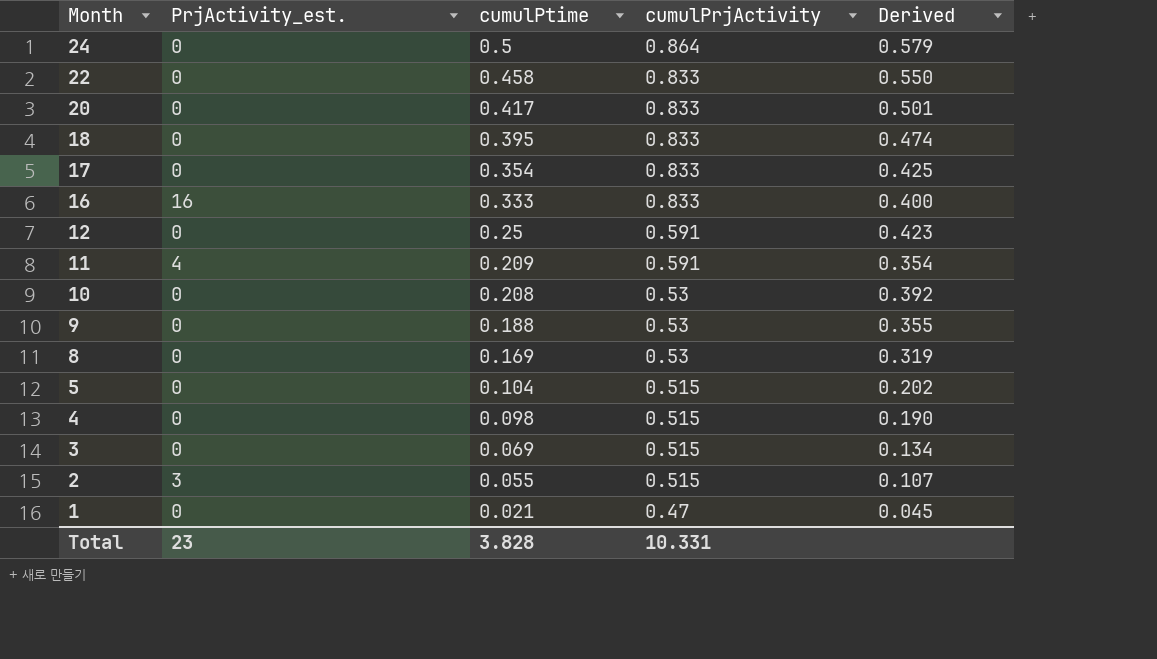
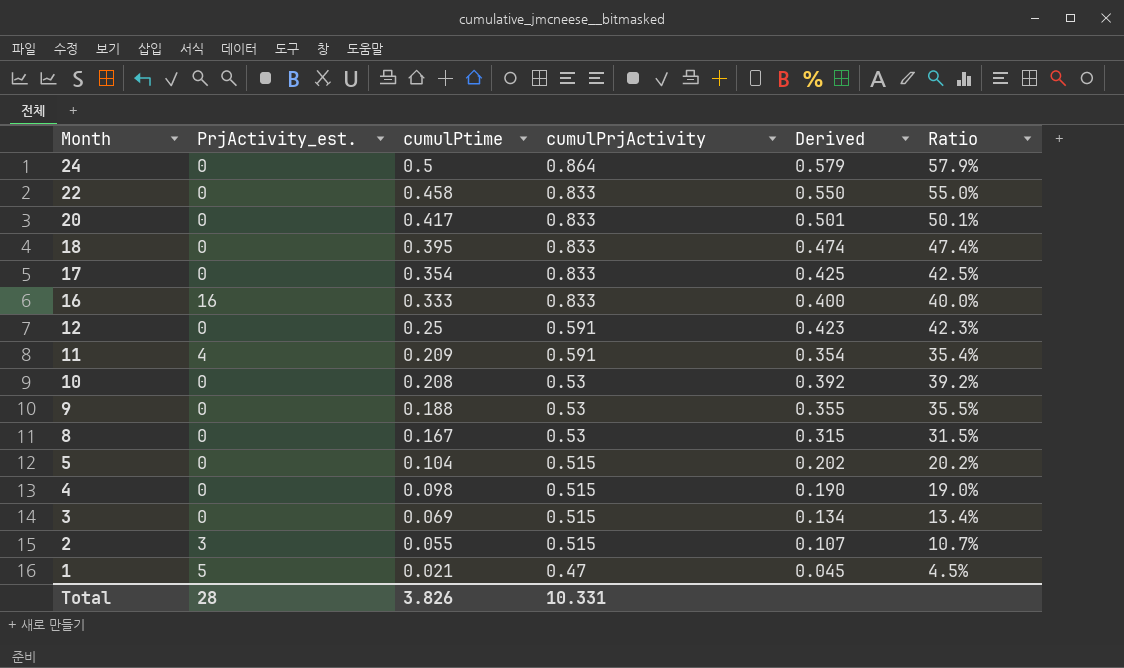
column Ratio | formula: none -> [cumulPtime] / [cumulPrjActivity]
8 | cumulPtime: 0.169 -> 0.167
8 | Derived: 0.319 -> 0.315
1 | PrjActivity_est.: 0 -> 5
Total | PrjActivity_est.: 23 -> 28
Total | cumulPtime: 3.828 -> 3.826

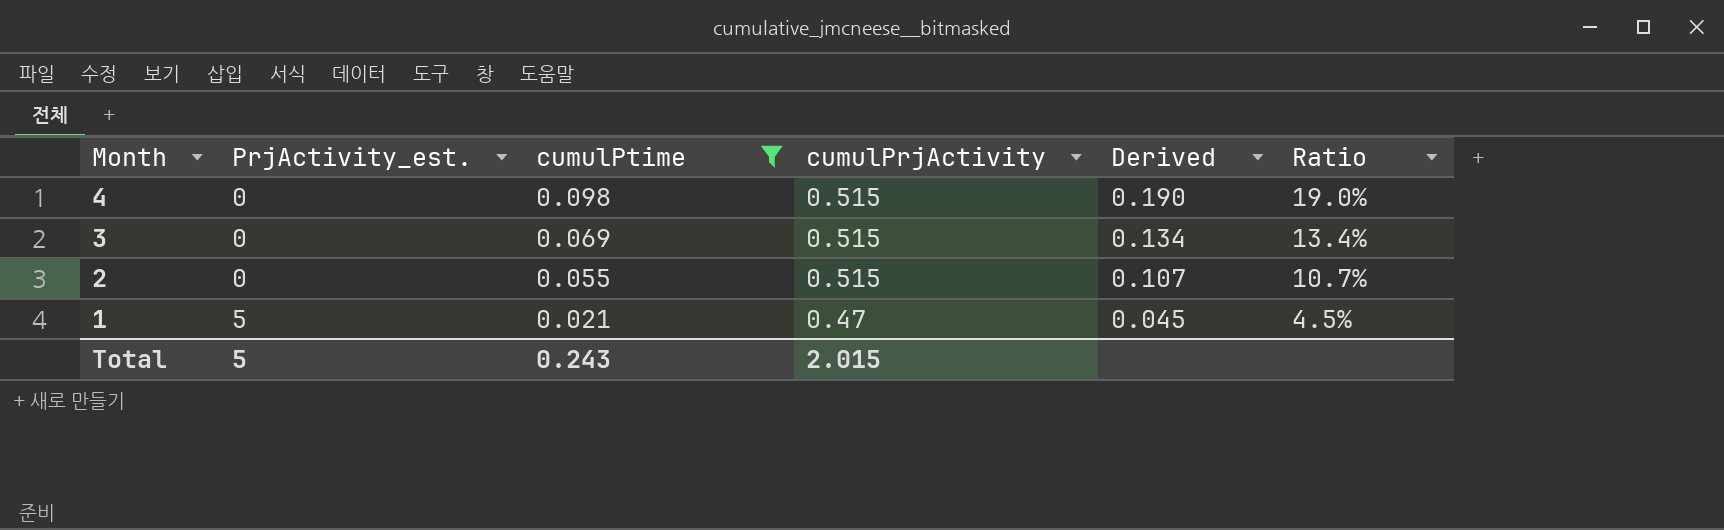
filter: none -> cumulPtime <= 0.098
2 | PrjActivity_est.: 3 -> 0
Total | PrjActivity_est.: 28 -> 5
Total | cumulPtime: 3.826 -> 0.243
Total | cumulPrjActivity: 10.331 -> 2.015

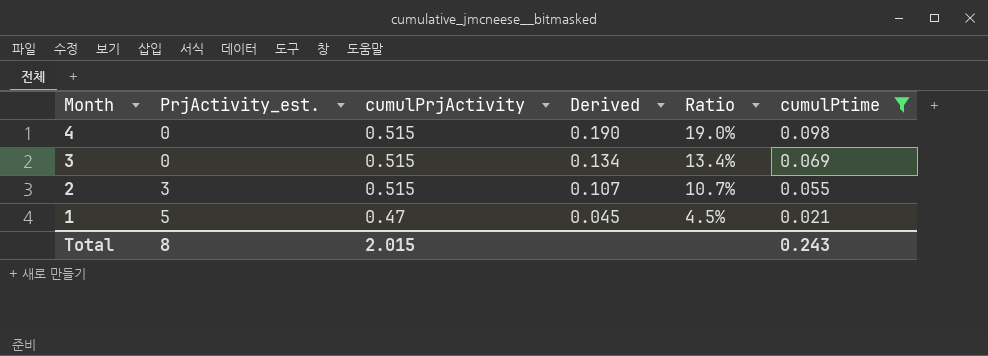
column cumulPtime | position: 3 -> 6
2 | PrjActivity_est.: 0 -> 3
Total | PrjActivity_est.: 5 -> 8

